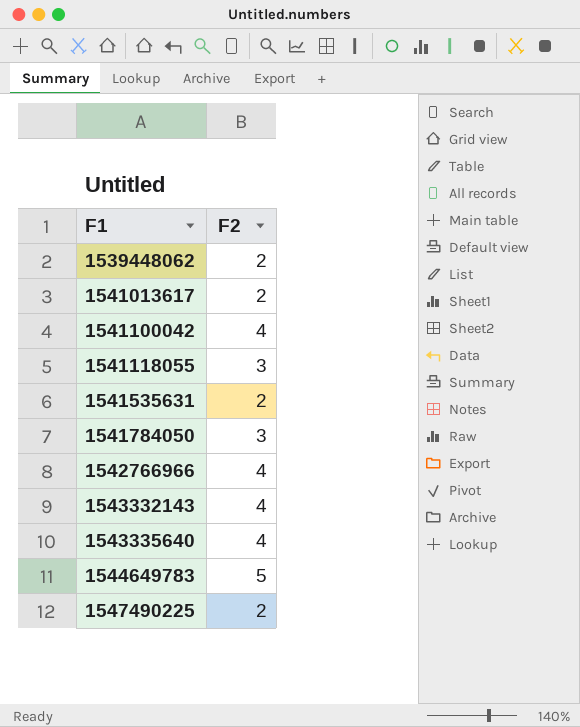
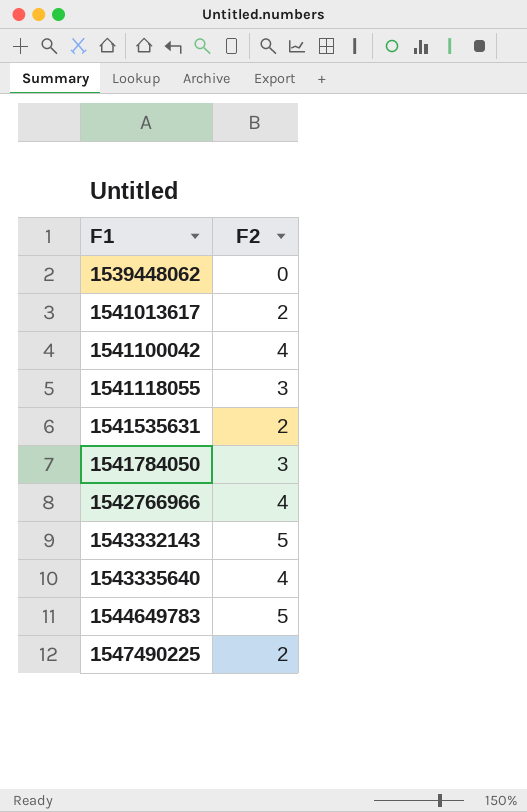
1539448062 | F2: 2 -> 0
1543332143 | F2: 4 -> 5

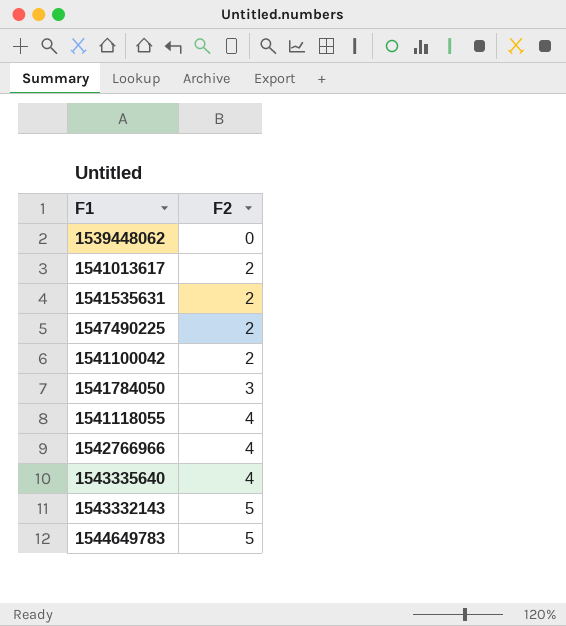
row order: F1 ascending -> F2 ascending
1541100042 | F2: 4 -> 2
1541118055 | F2: 3 -> 4

